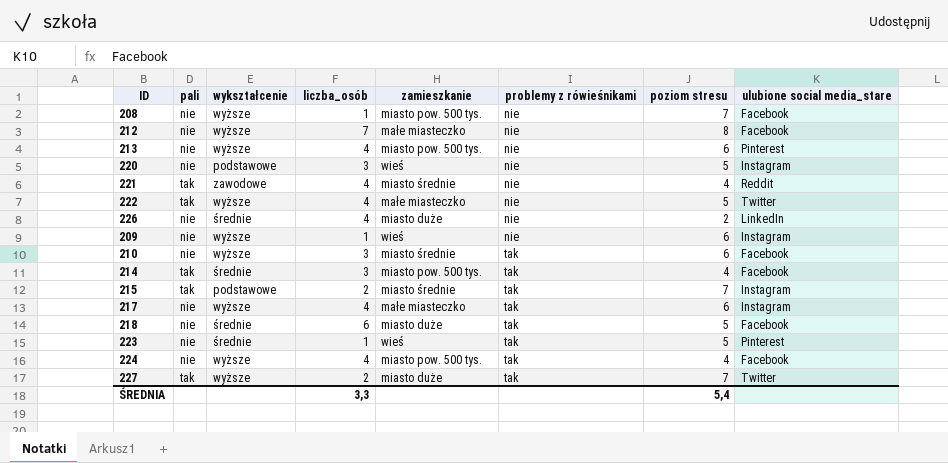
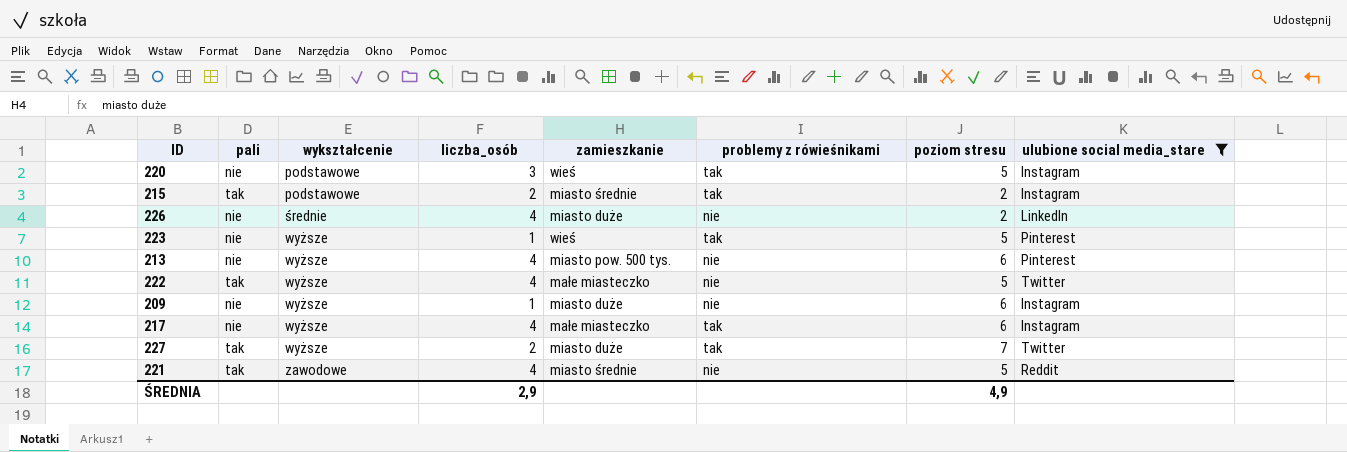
filter: none -> ulubione social media_stare != Facebook
row order: problemy z rówieśnikami ascending -> wykształcenie ascending
220 | problemy z rówieśnikami: nie -> tak
215 | poziom stresu: 7 -> 2
223 | wykształcenie: średnie -> wyższe
209 | zamieszkanie: wieś -> miasto duże
221 | poziom stresu: 4 -> 5
ŚREDNIA | liczba_osób: 3,3 -> 2,9
ŚREDNIA | poziom stresu: 5,4 -> 4,9

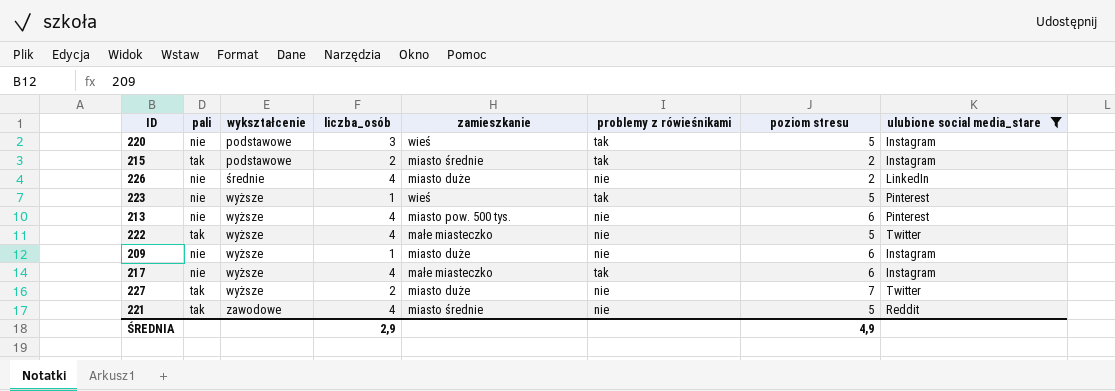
227 | problemy z rówieśnikami: tak -> nie

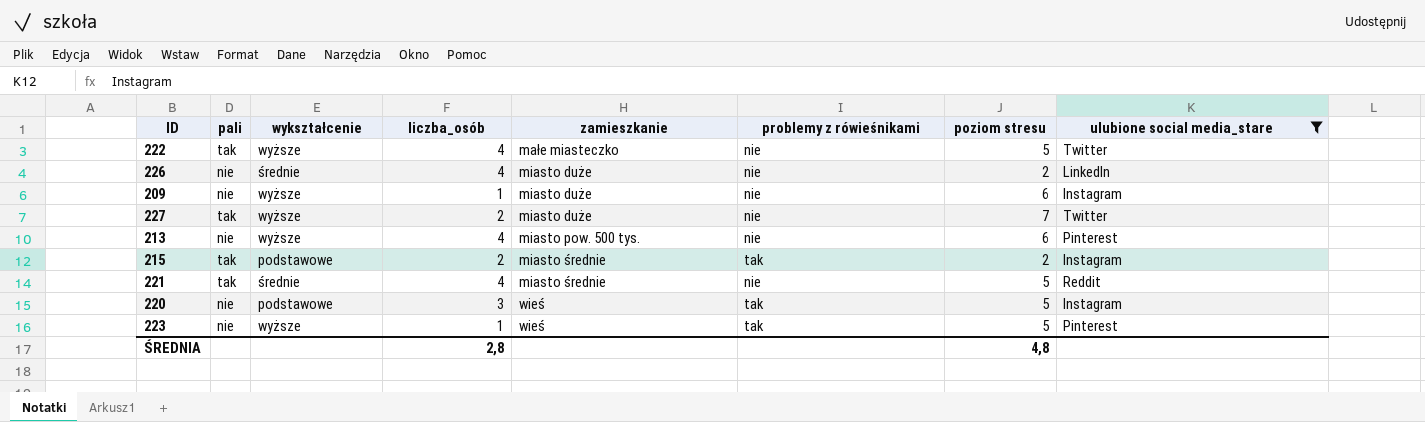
row order: wykształcenie ascending -> zamieszkanie ascending
row 217: nie | wyższe | 4 | małe miasteczko | tak | 6 | Instagram -> none
221 | wykształcenie: zawodowe -> średnie
ŚREDNIA | liczba_osób: 2,9 -> 2,8
ŚREDNIA | poziom stresu: 4,9 -> 4,8

